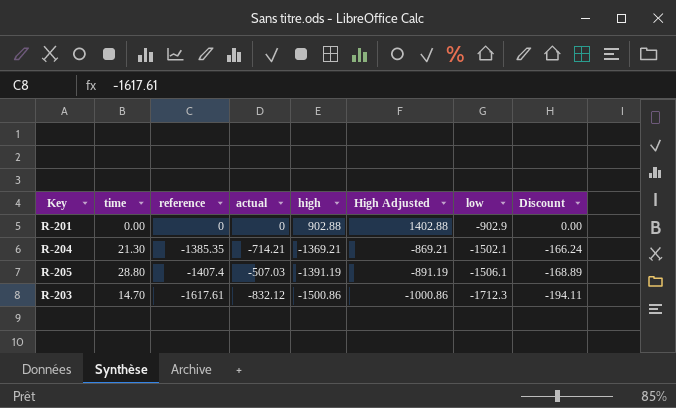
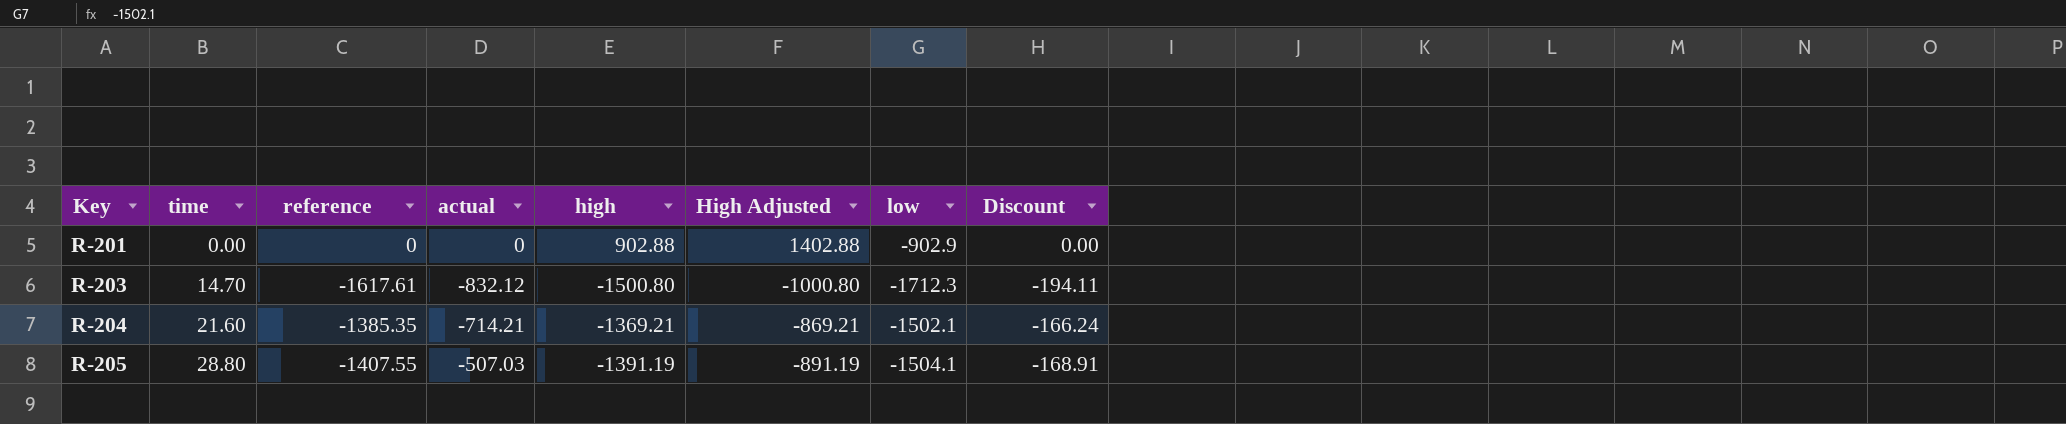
row order: reference descending -> Key ascending
R-203 | high: -1500.86 -> -1500.80
R-203 | High Adjusted: -1000.86 -> -1000.80
R-204 | time: 21.30 -> 21.60
R-205 | reference: -1407.4 -> -1407.55
R-205 | low: -1506.1 -> -1504.1
R-205 | Discount: -168.89 -> -168.91

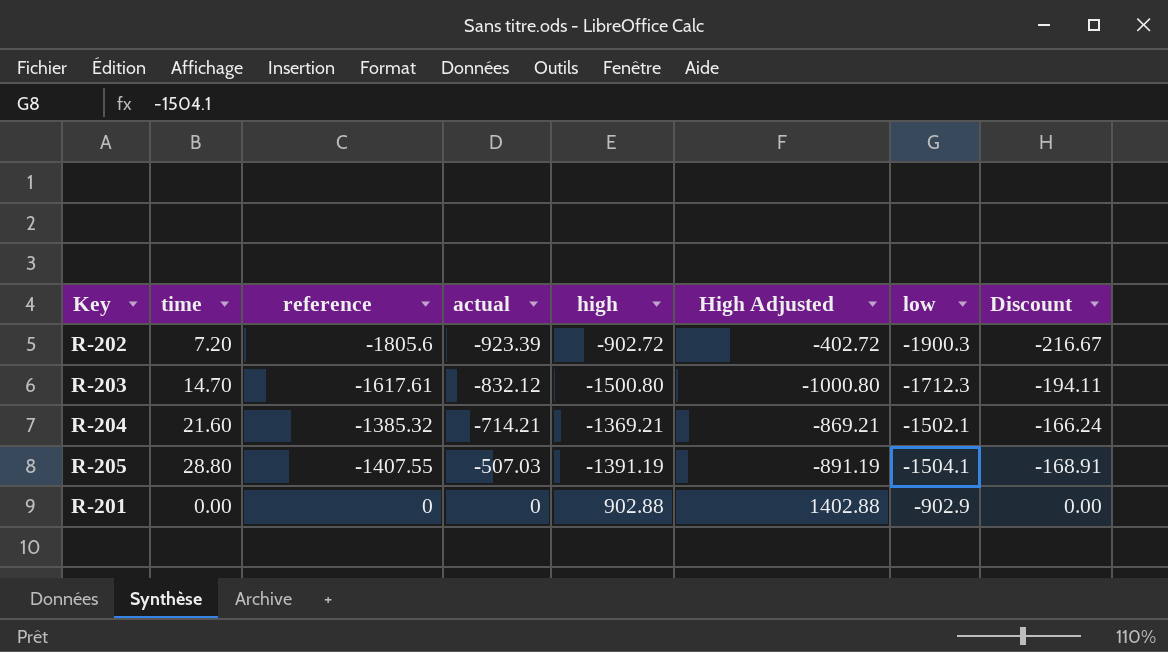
row order: Key ascending -> actual ascending
row R-202: none -> 7.20 | -1805.6 | -923.39 | -902.72 | -402.72 | -1900.3 | -216.67
R-204 | reference: -1385.35 -> -1385.32

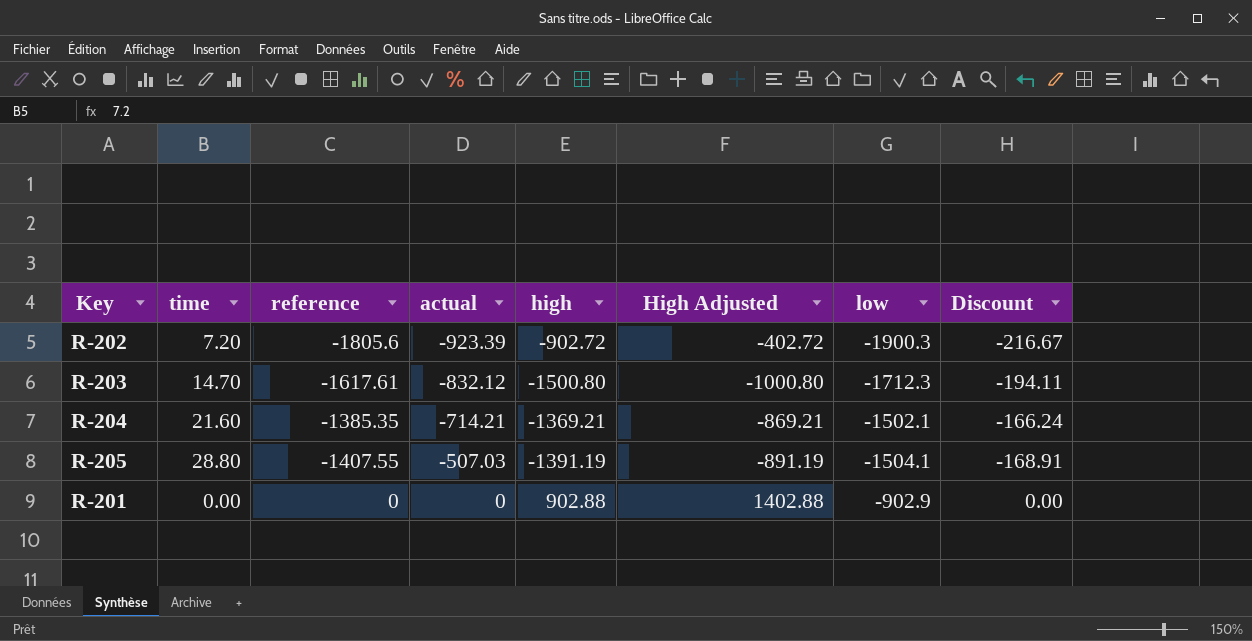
R-204 | reference: -1385.32 -> -1385.35

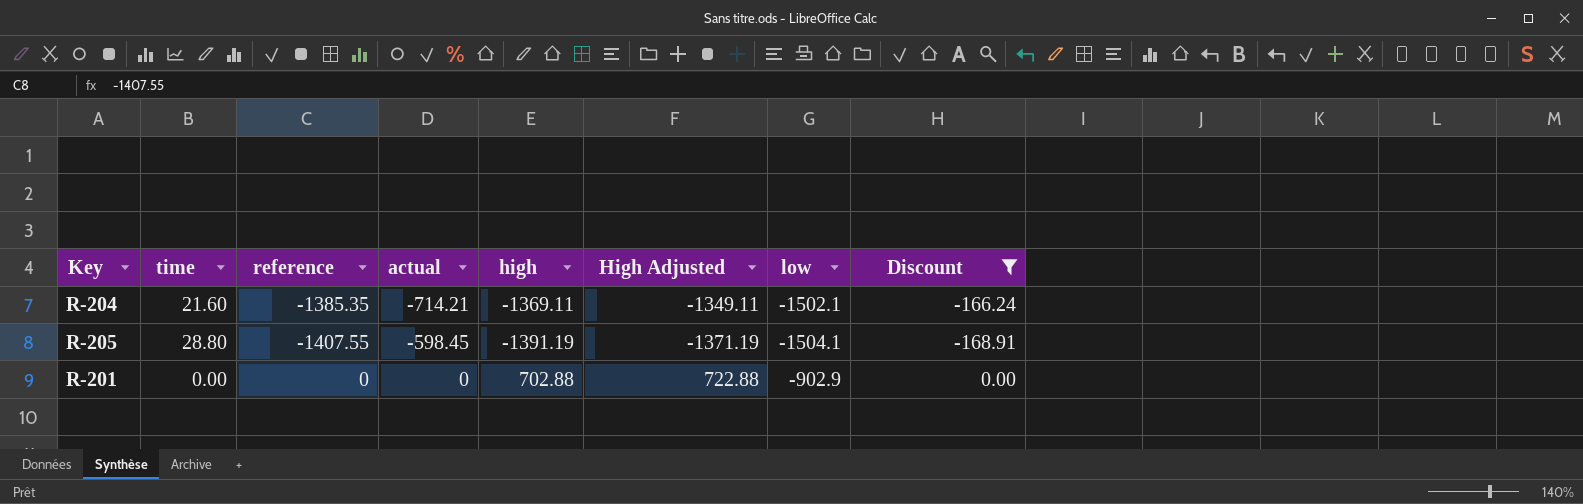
filter: none -> Discount >= -168.91
column High Adjusted | formula: [high] + 500 -> [high] + 20
R-204 | high: -1369.21 -> -1369.11
R-205 | actual: -507.03 -> -598.45
R-201 | high: 902.88 -> 702.88

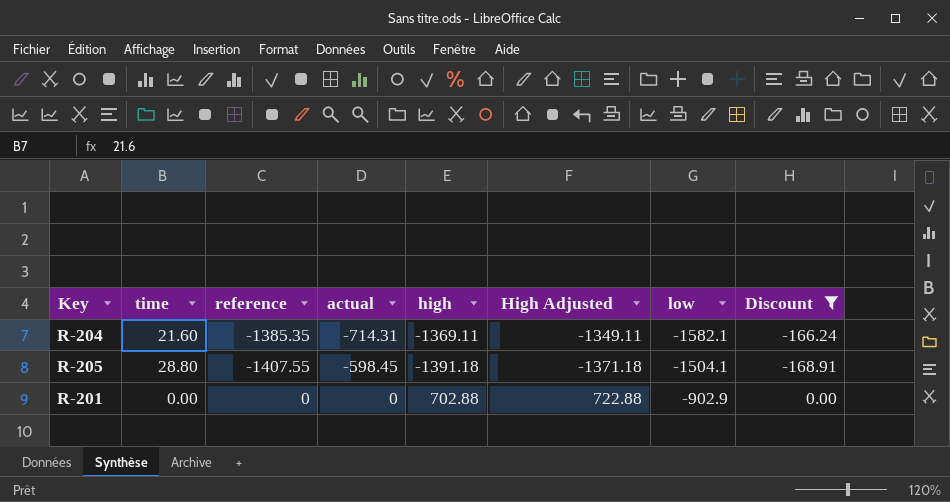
R-204 | actual: -714.21 -> -714.31
R-204 | low: -1502.1 -> -1582.1
R-205 | high: -1391.19 -> -1391.18
R-205 | High Adjusted: -1371.19 -> -1371.18

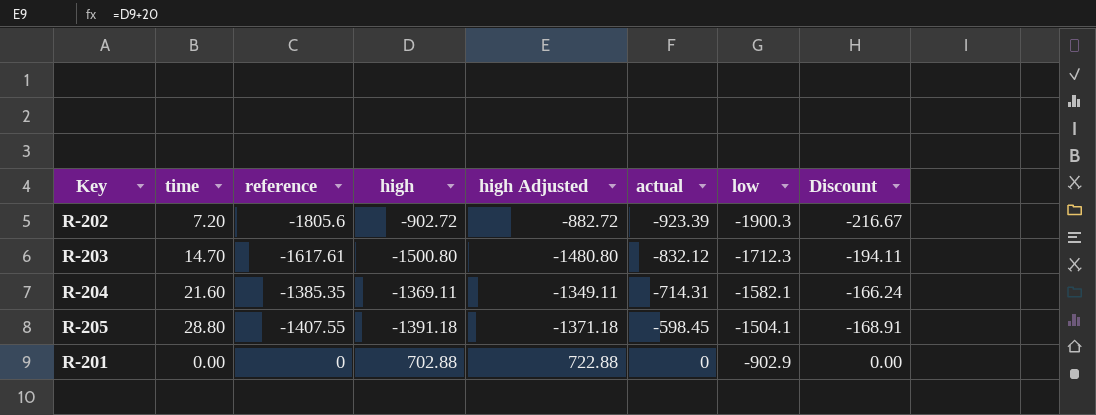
filter: Discount >= -168.91 -> none
column name: High Adjusted -> high Adjusted
column actual | position: 4 -> 6

